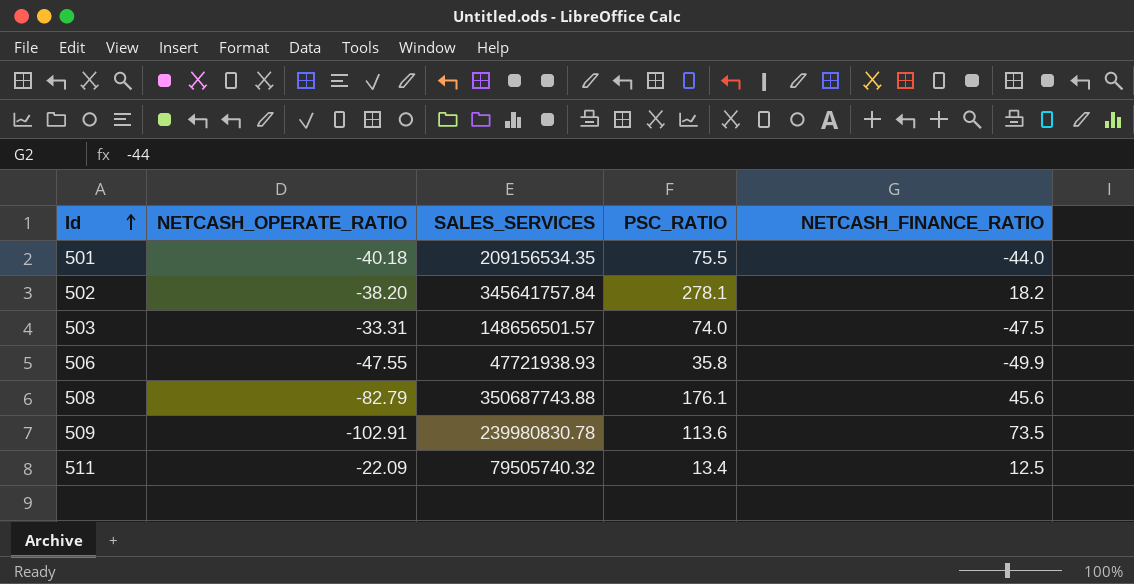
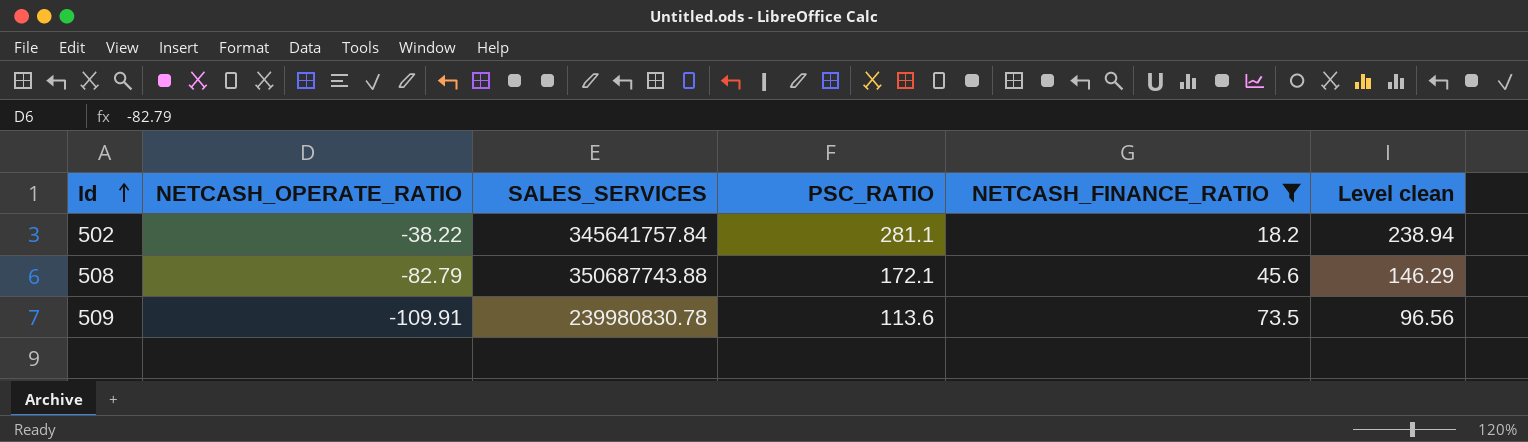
filter: none -> NETCASH_FINANCE_RATIO >= 18.2
column Level clean | formula: none -> [PSC_RATIO] * 0.85
502 | NETCASH_OPERATE_RATIO: -38.20 -> -38.22
502 | PSC_RATIO: 278.1 -> 281.1
508 | PSC_RATIO: 176.1 -> 172.1
509 | NETCASH_OPERATE_RATIO: -102.91 -> -109.91

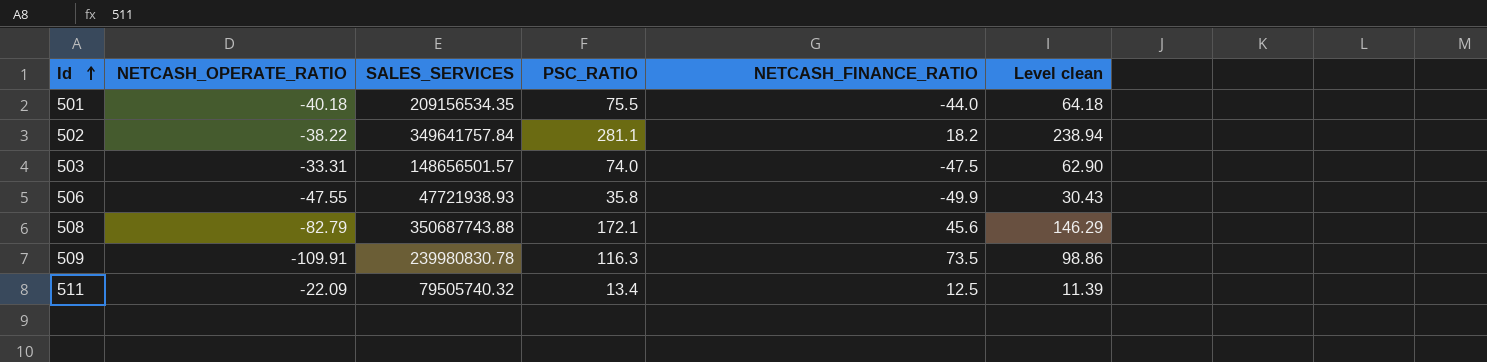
filter: NETCASH_FINANCE_RATIO >= 18.2 -> none
502 | SALES_SERVICES: 345641757.84 -> 349641757.84
509 | PSC_RATIO: 113.6 -> 116.3
509 | Level clean: 96.56 -> 98.86

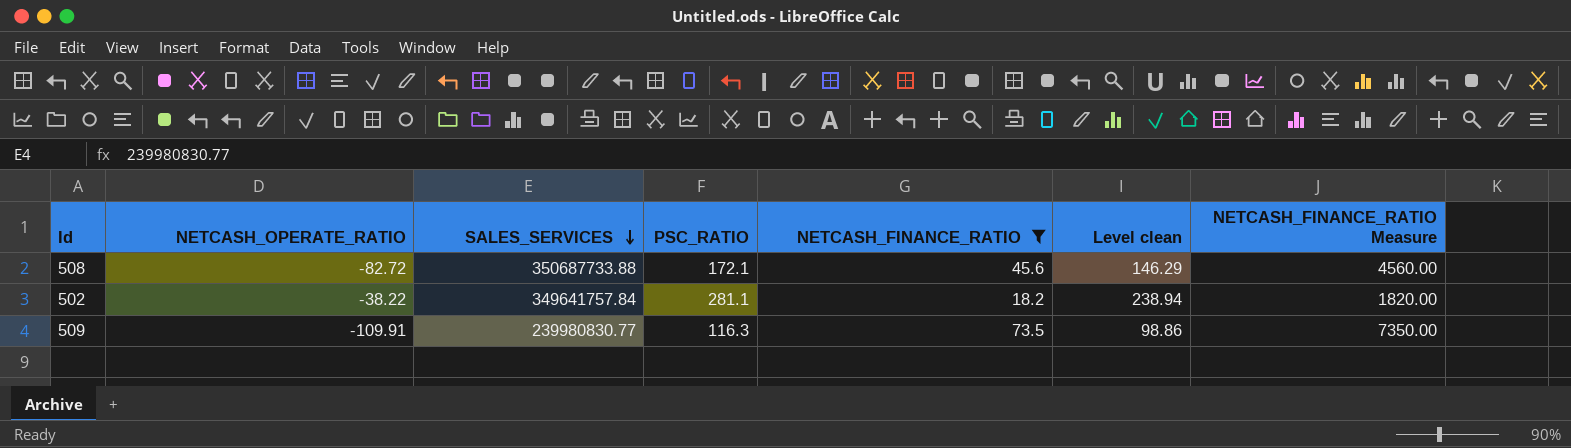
filter: none -> NETCASH_FINANCE_RATIO >= 18.2
row order: Id ascending -> SALES_SERVICES descending
column NETCASH_FINANCE_RATIO Measure | formula: none -> [NETCASH_FINANCE_RATIO] * 100
508 | NETCASH_OPERATE_RATIO: -82.79 -> -82.72
508 | SALES_SERVICES: 350687743.88 -> 350687733.88
509 | SALES_SERVICES: 239980830.78 -> 239980830.77

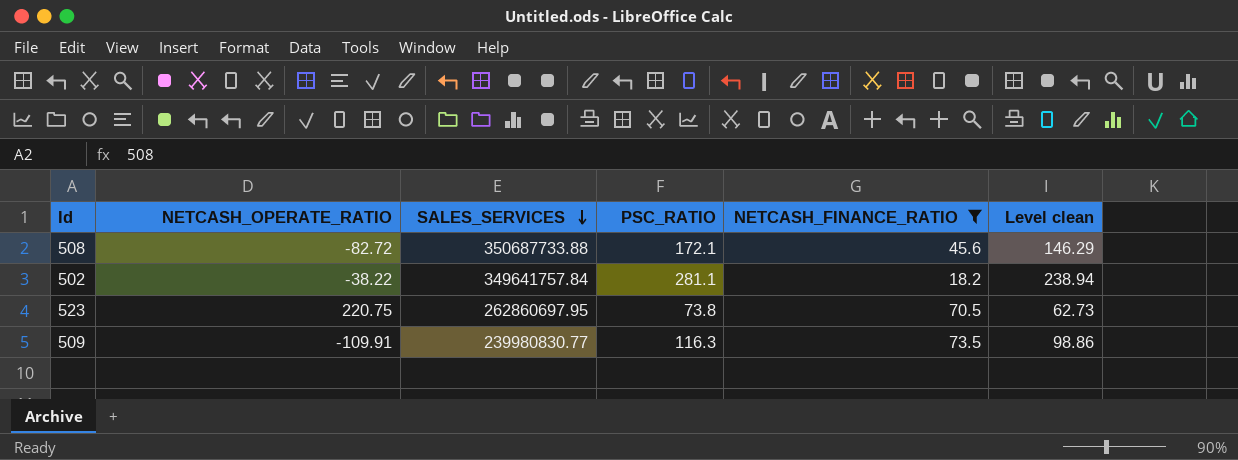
column NETCASH_FINANCE_RATIO Measure | formula: [NETCASH_FINANCE_RATIO] * 100 -> none
row 523: none -> 220.75 | 262860697.95 | 73.8 | 70.5 | 62.73

